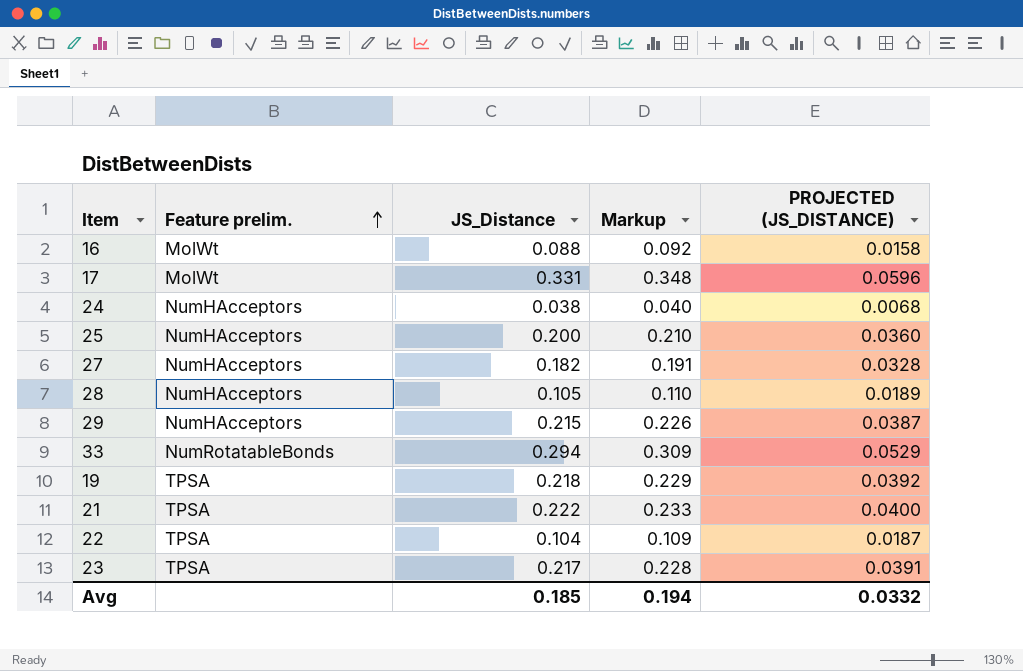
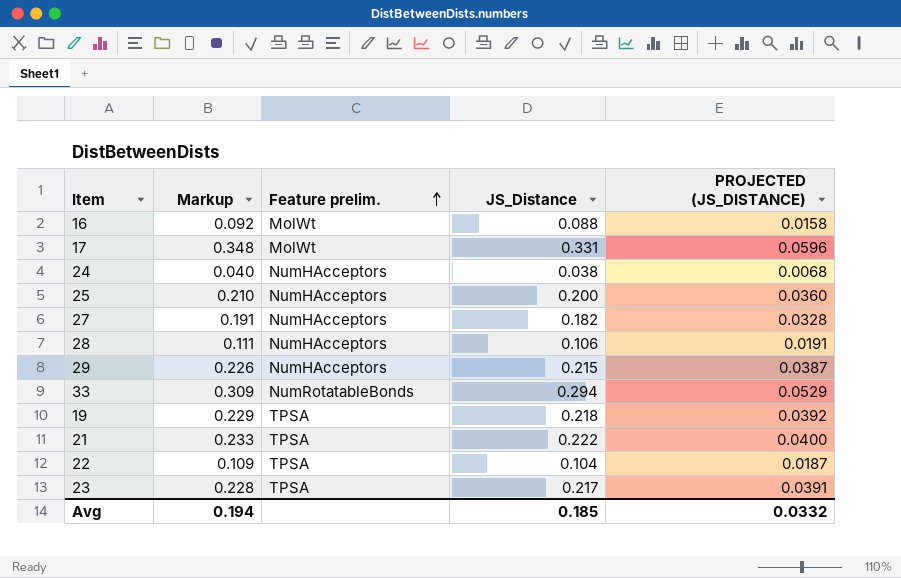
column Markup | position: 4 -> 2
28 | Markup: 0.110 -> 0.111
28 | JS_Distance: 0.105 -> 0.106
28 | PROJECTED (JS_DISTANCE): 0.0189 -> 0.0191

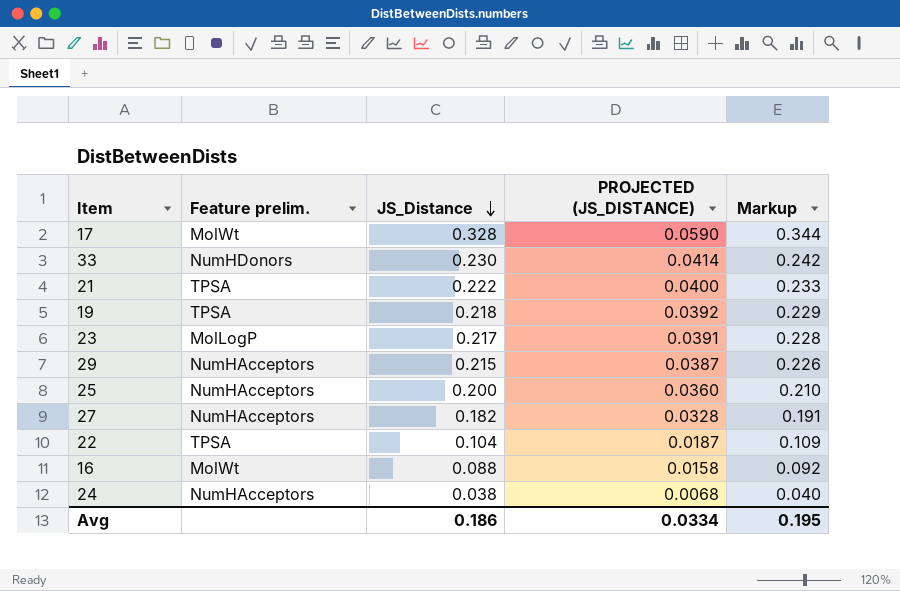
row order: Feature prelim. ascending -> JS_Distance descending
column Markup | position: 2 -> 5
row 28: 0.111 | NumHAcceptors | 0.106 | 0.0191 -> none
17 | JS_Distance: 0.331 -> 0.328
17 | PROJECTED (JS_DISTANCE): 0.0596 -> 0.0590
17 | Markup: 0.348 -> 0.344
33 | Feature prelim.: NumRotatableBonds -> NumHDonors
33 | JS_Distance: 0.294 -> 0.230
33 | PROJECTED (JS_DISTANCE): 0.0529 -> 0.0414
33 | Markup: 0.309 -> 0.242
23 | Feature prelim.: TPSA -> MolLogP
Avg | JS_Distance: 0.185 -> 0.186
Avg | PROJECTED (JS_DISTANCE): 0.0332 -> 0.0334
Avg | Markup: 0.194 -> 0.195

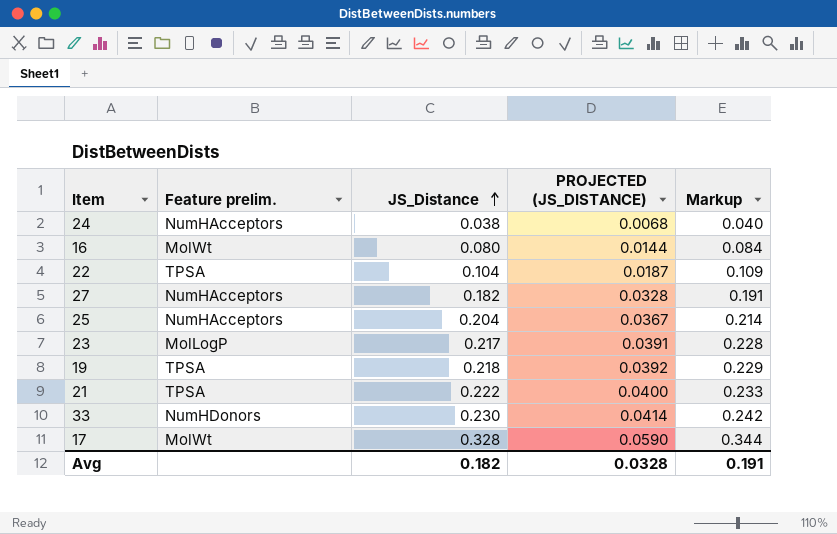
row order: JS_Distance descending -> JS_Distance ascending
row 29: NumHAcceptors | 0.215 | 0.0387 | 0.226 -> none
16 | JS_Distance: 0.088 -> 0.080
16 | PROJECTED (JS_DISTANCE): 0.0158 -> 0.0144
16 | Markup: 0.092 -> 0.084
25 | JS_Distance: 0.200 -> 0.204
25 | PROJECTED (JS_DISTANCE): 0.0360 -> 0.0367
25 | Markup: 0.210 -> 0.214
Avg | JS_Distance: 0.186 -> 0.182
Avg | PROJECTED (JS_DISTANCE): 0.0334 -> 0.0328
Avg | Markup: 0.195 -> 0.191

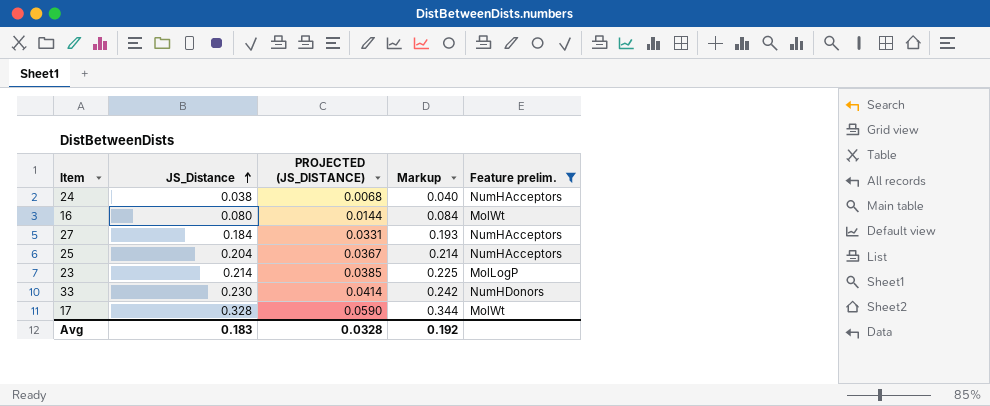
filter: none -> Feature prelim. != TPSA
column Feature prelim. | position: 2 -> 5
27 | JS_Distance: 0.182 -> 0.184
27 | PROJECTED (JS_DISTANCE): 0.0328 -> 0.0331
27 | Markup: 0.191 -> 0.193
23 | JS_Distance: 0.217 -> 0.214
23 | PROJECTED (JS_DISTANCE): 0.0391 -> 0.0385
23 | Markup: 0.228 -> 0.225
Avg | JS_Distance: 0.182 -> 0.183
Avg | Markup: 0.191 -> 0.192

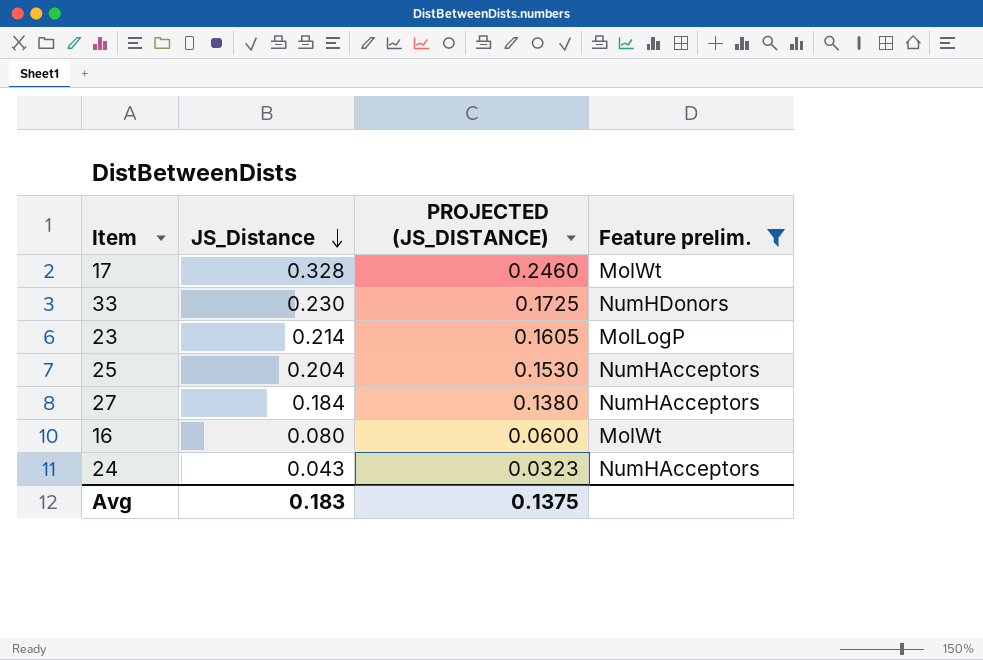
row order: JS_Distance ascending -> JS_Distance descending
column Markup | formula: [JS_Distance] * 1.05 -> none
column PROJECTED (JS_DISTANCE) | formula: [JS_Distance] * 0.18 -> [JS_Distance] * 0.75
24 | JS_Distance: 0.038 -> 0.043
Avg | PROJECTED (JS_DISTANCE): 0.0328 -> 0.1375

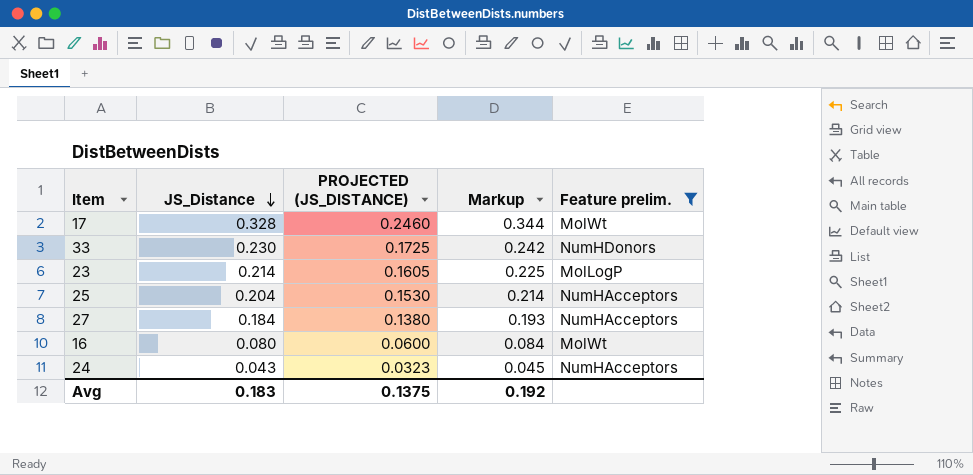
column Markup | formula: none -> [JS_Distance] * 1.05

